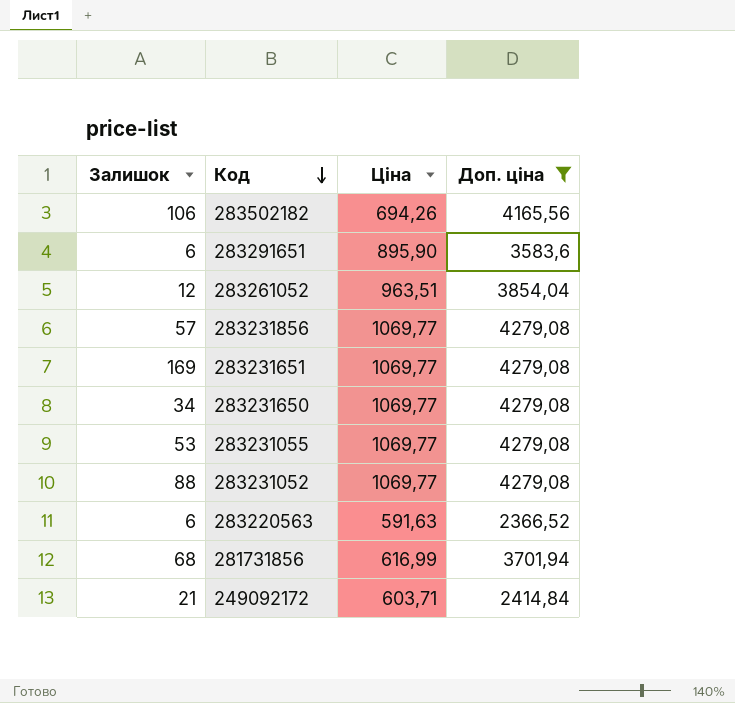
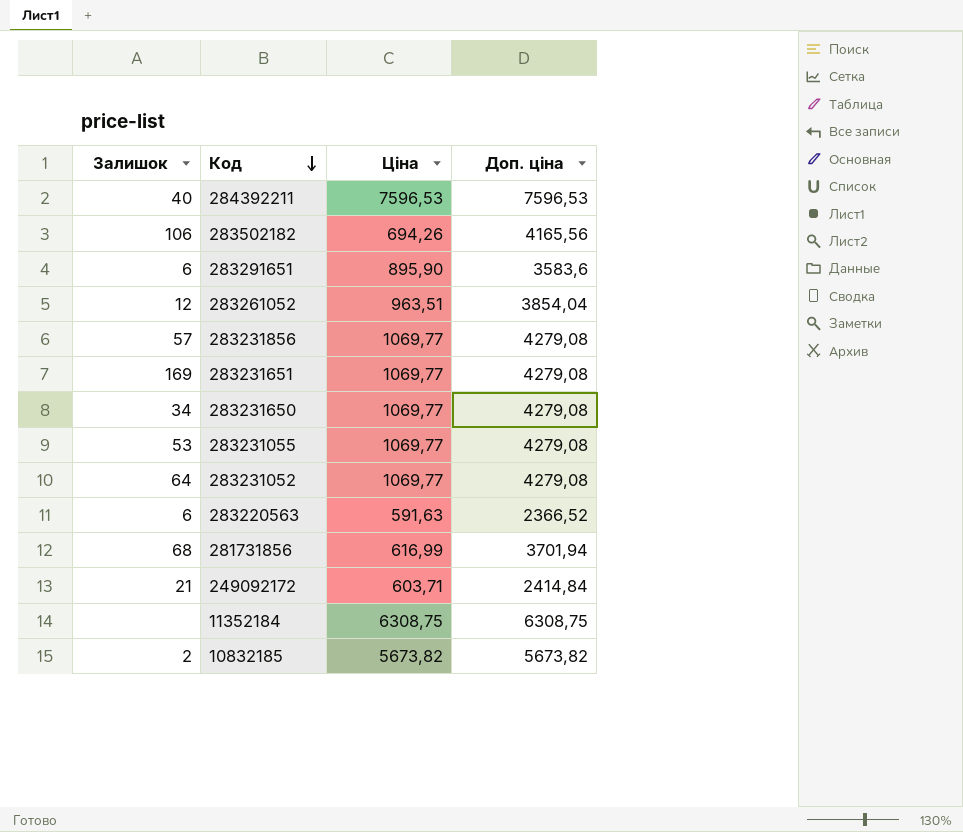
filter: Доп. ціна <= 4279,08 -> none
283231052 | Залишок: 88 -> 64

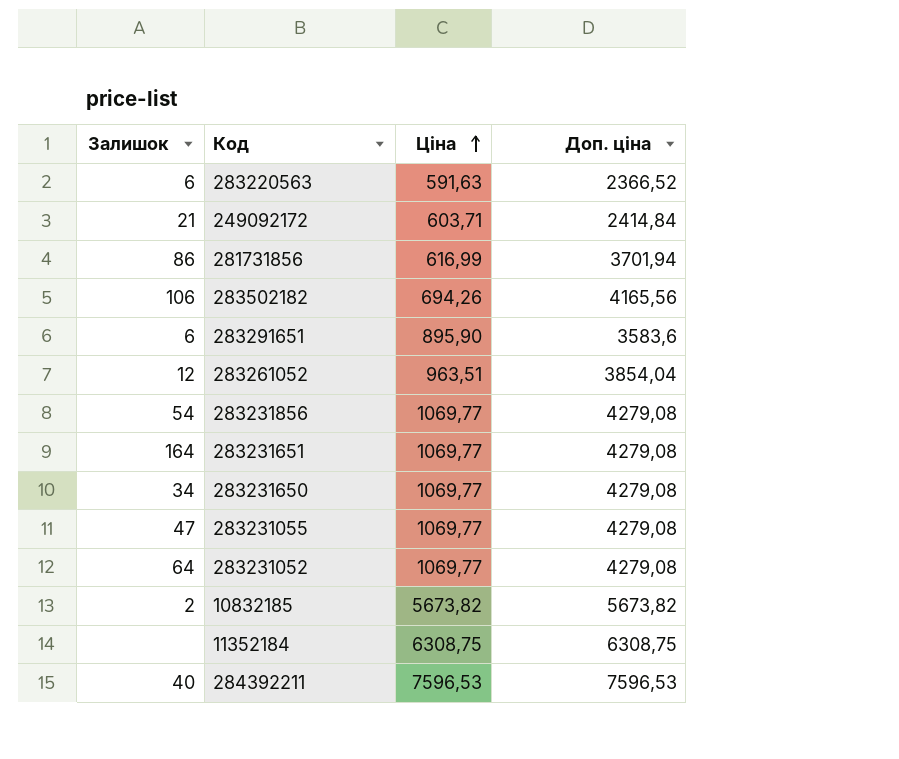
row order: Код descending -> Ціна ascending
281731856 | Залишок: 68 -> 86
283231856 | Залишок: 57 -> 54
283231651 | Залишок: 169 -> 164
283231055 | Залишок: 53 -> 47

